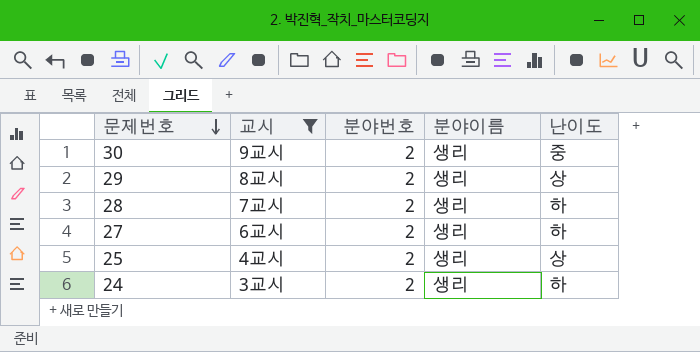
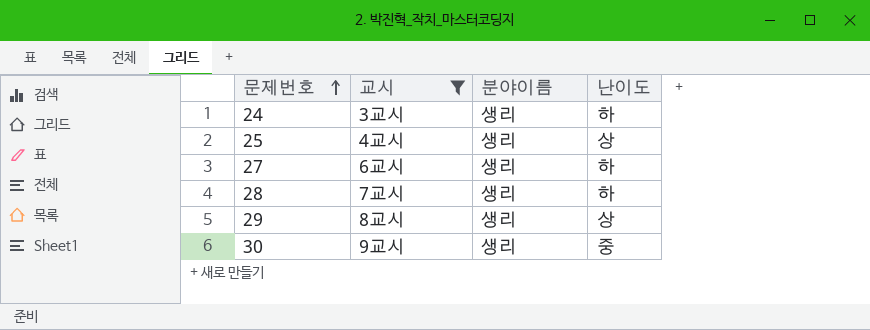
row order: 문제번호 descending -> 문제번호 ascending
column 분야번호 | position: 3 -> none

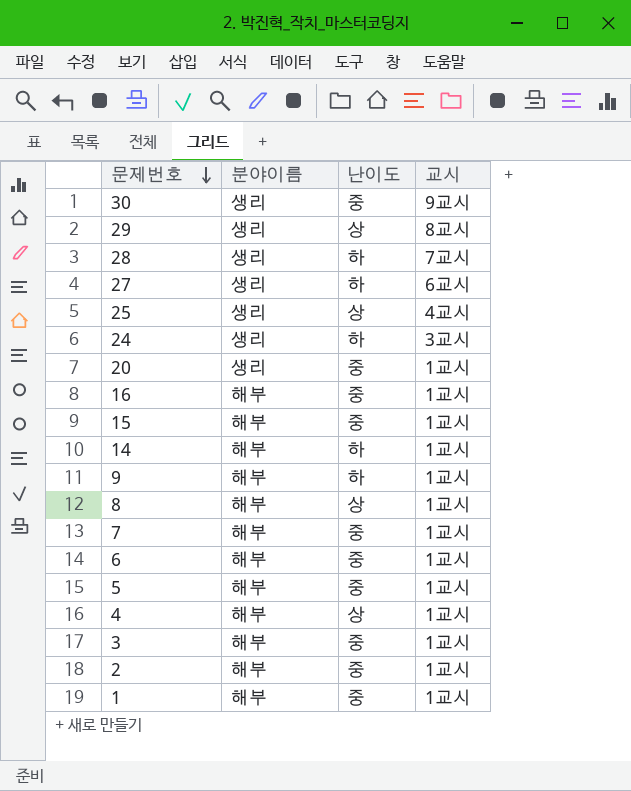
filter: 교시 != 1교시 -> none
row order: 문제번호 ascending -> 문제번호 descending
column 교시 | position: 2 -> 4

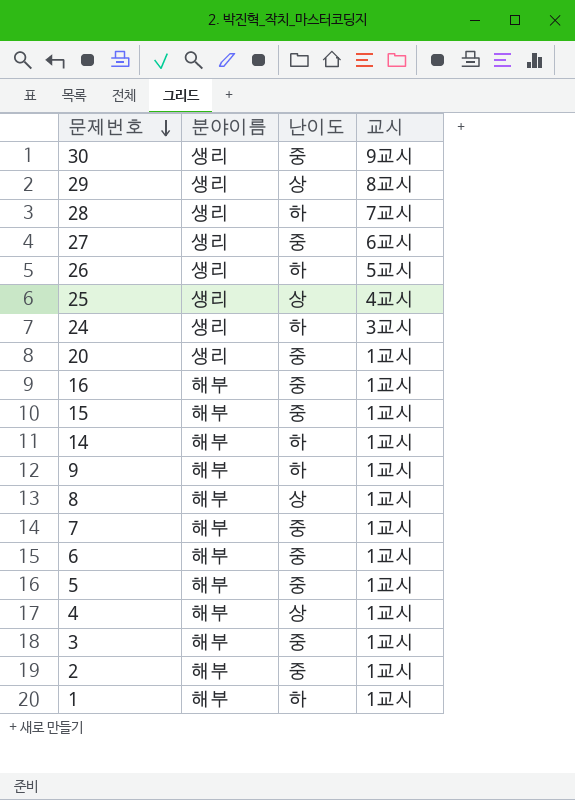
27 | 난이도: 하 -> 중
row 26: none -> 생리 | 하 | 5교시
1 | 난이도: 중 -> 하

